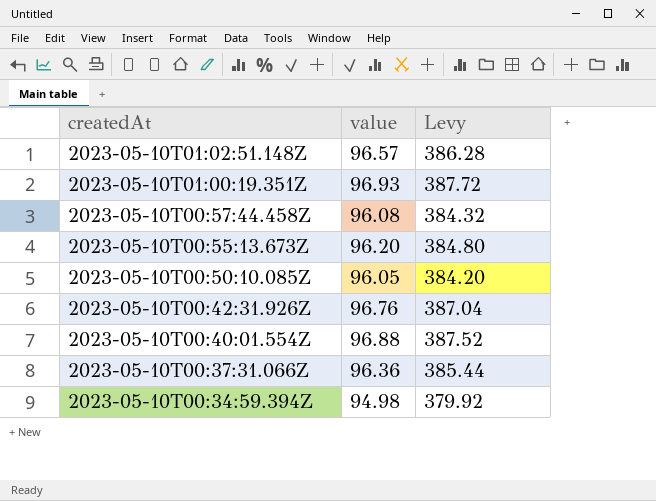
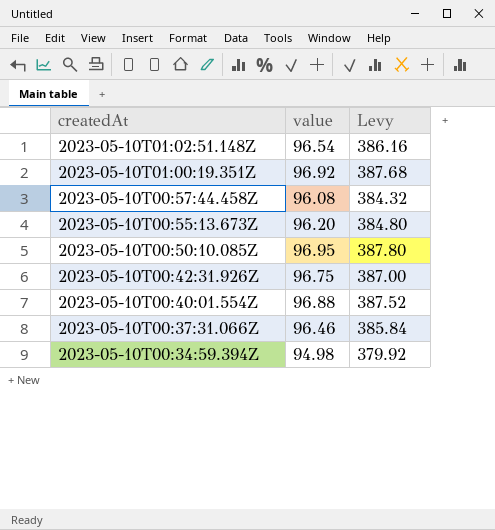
2023-05-10T01:02:51.148Z | value: 96.57 -> 96.54
2023-05-10T01:02:51.148Z | Levy: 386.28 -> 386.16
2023-05-10T01:00:19.351Z | value: 96.93 -> 96.92
2023-05-10T01:00:19.351Z | Levy: 387.72 -> 387.68
2023-05-10T00:50:10.085Z | value: 96.05 -> 96.95
2023-05-10T00:50:10.085Z | Levy: 384.20 -> 387.80
2023-05-10T00:42:31.926Z | value: 96.76 -> 96.75
2023-05-10T00:42:31.926Z | Levy: 387.04 -> 387.00
2023-05-10T00:37:31.066Z | value: 96.36 -> 96.46
2023-05-10T00:37:31.066Z | Levy: 385.44 -> 385.84

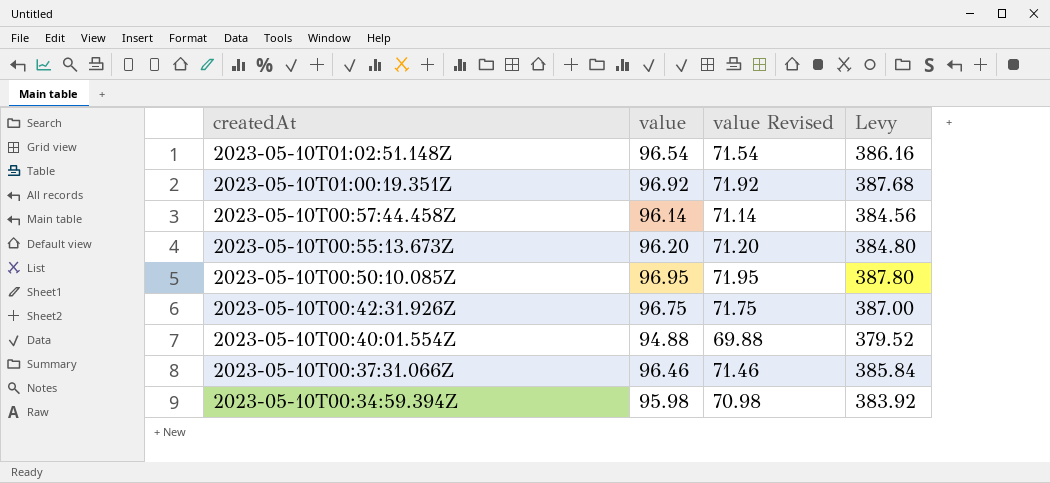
column value Revised | formula: none -> [value] - 25
2023-05-10T00:57:44.458Z | value: 96.08 -> 96.14
2023-05-10T00:57:44.458Z | Levy: 384.32 -> 384.56
2023-05-10T00:40:01.554Z | value: 96.88 -> 94.88
2023-05-10T00:40:01.554Z | Levy: 387.52 -> 379.52
2023-05-10T00:34:59.394Z | value: 94.98 -> 95.98
2023-05-10T00:34:59.394Z | Levy: 379.92 -> 383.92

